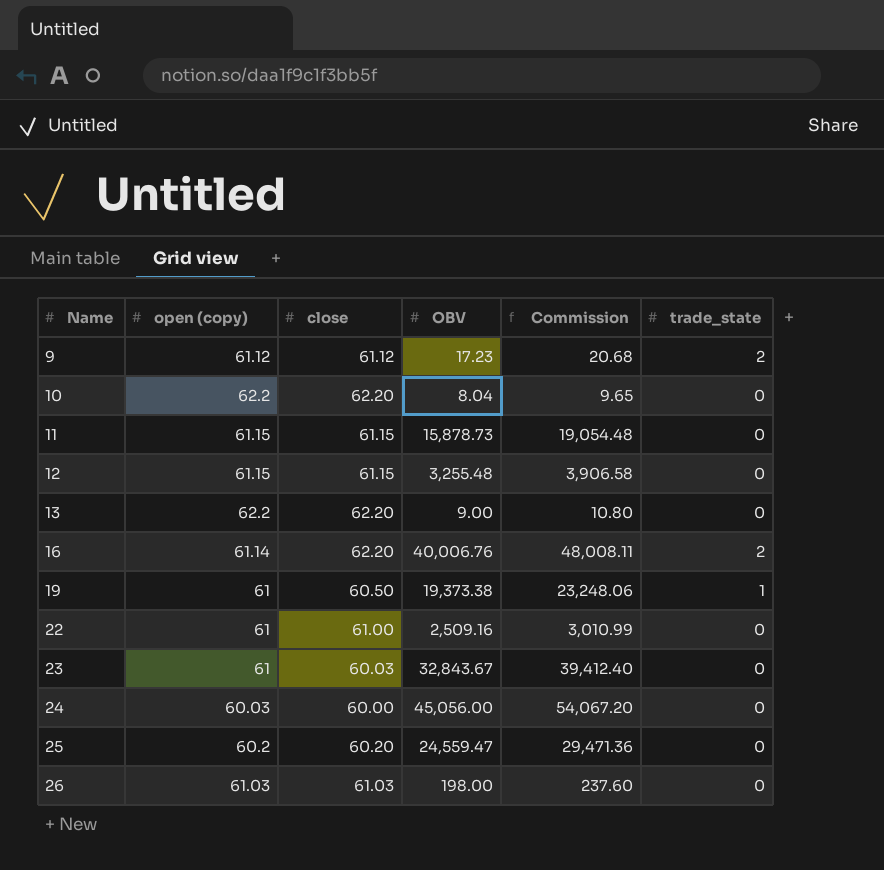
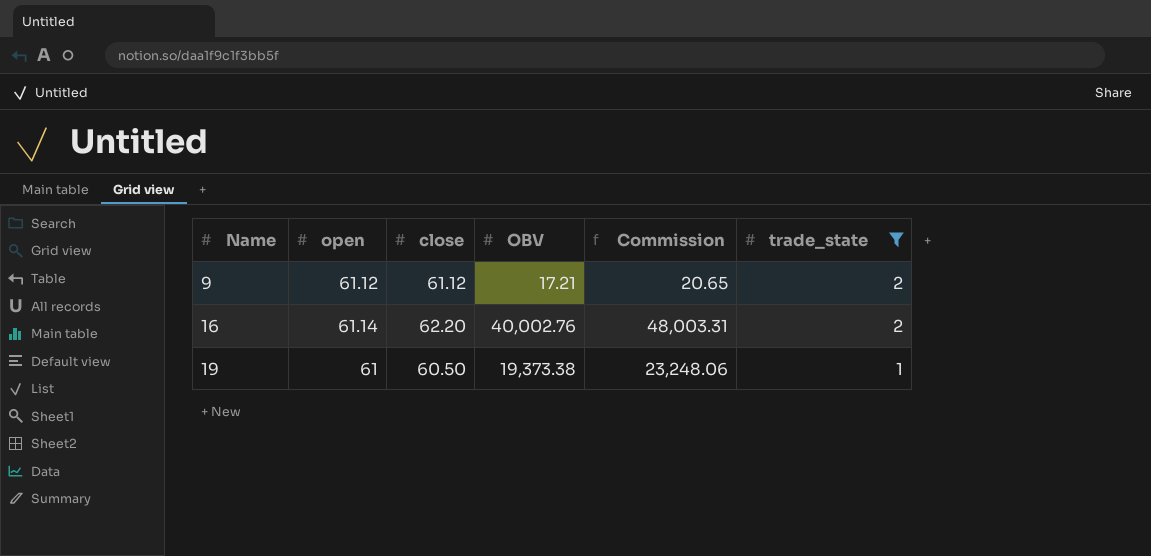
filter: none -> trade_state != 0
column name: open (copy) -> open
9 | OBV: 17.23 -> 17.21
9 | Commission: 20.68 -> 20.65
16 | OBV: 40,006.76 -> 40,002.76
16 | Commission: 48,008.11 -> 48,003.31

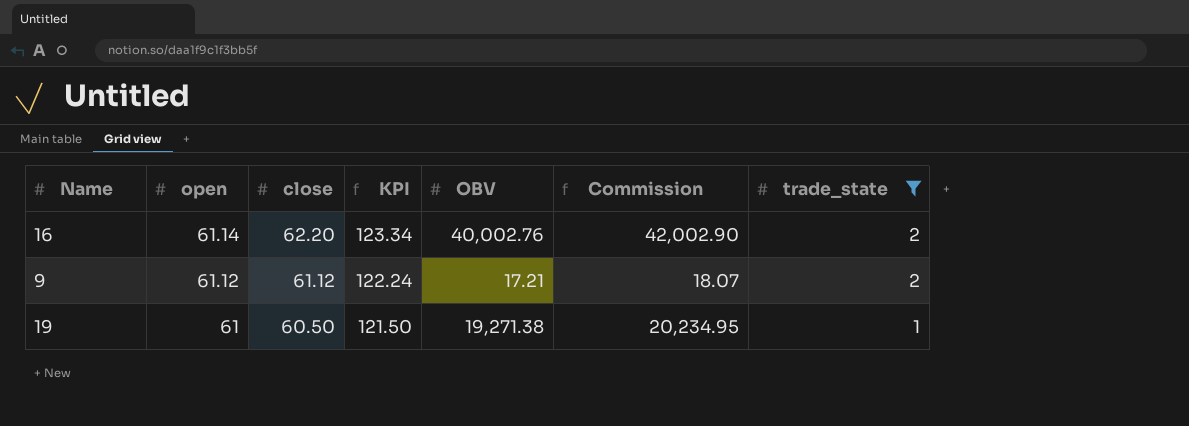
row order: Name ascending -> open descending
column KPI | formula: none -> [open] + [close]
column Commission | formula: [OBV] * 1.2 -> [OBV] * 1.05
19 | OBV: 19,373.38 -> 19,271.38

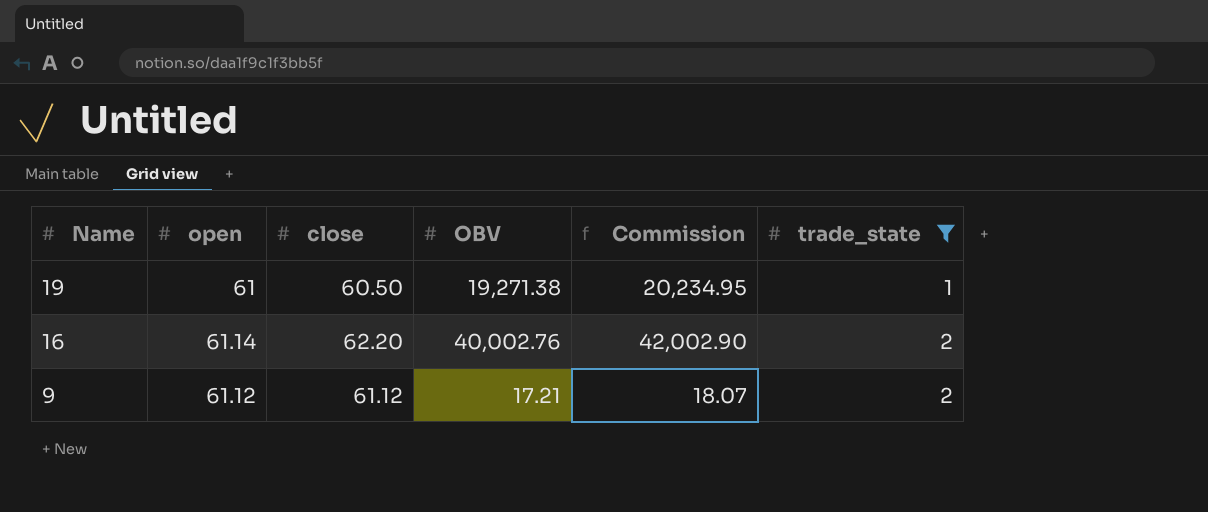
row order: open descending -> Name descending
column KPI | formula: [open] + [close] -> none

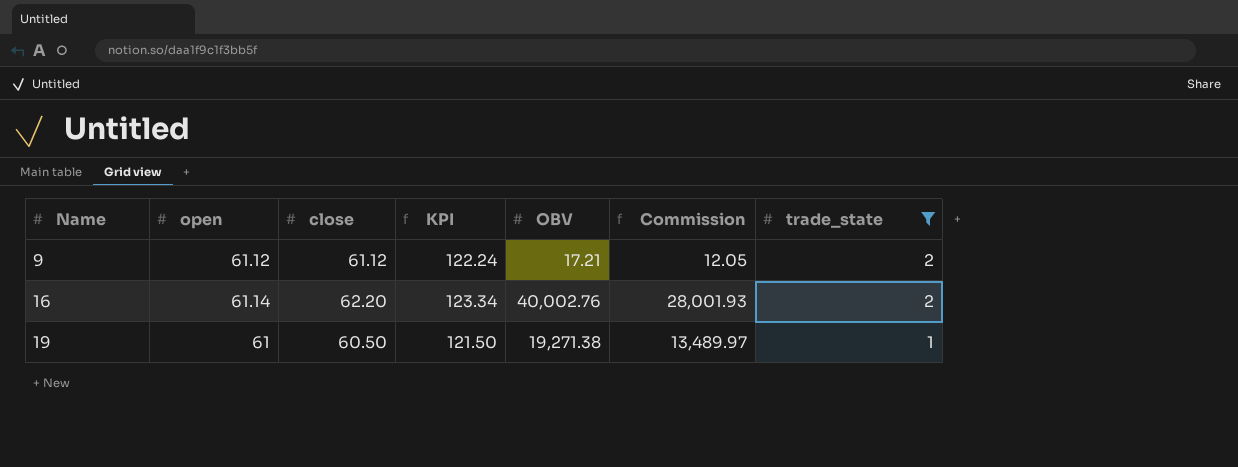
row order: Name descending -> Name ascending
column KPI | formula: none -> [open] + [close]
column Commission | formula: [OBV] * 1.05 -> [OBV] * 0.7

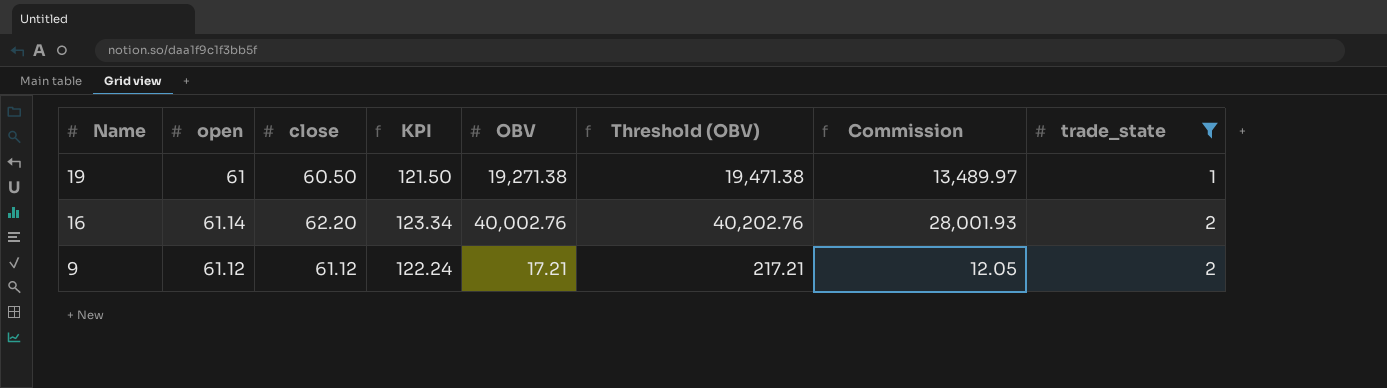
row order: Name ascending -> Name descending
column Threshold (OBV) | formula: none -> [OBV] + 200

